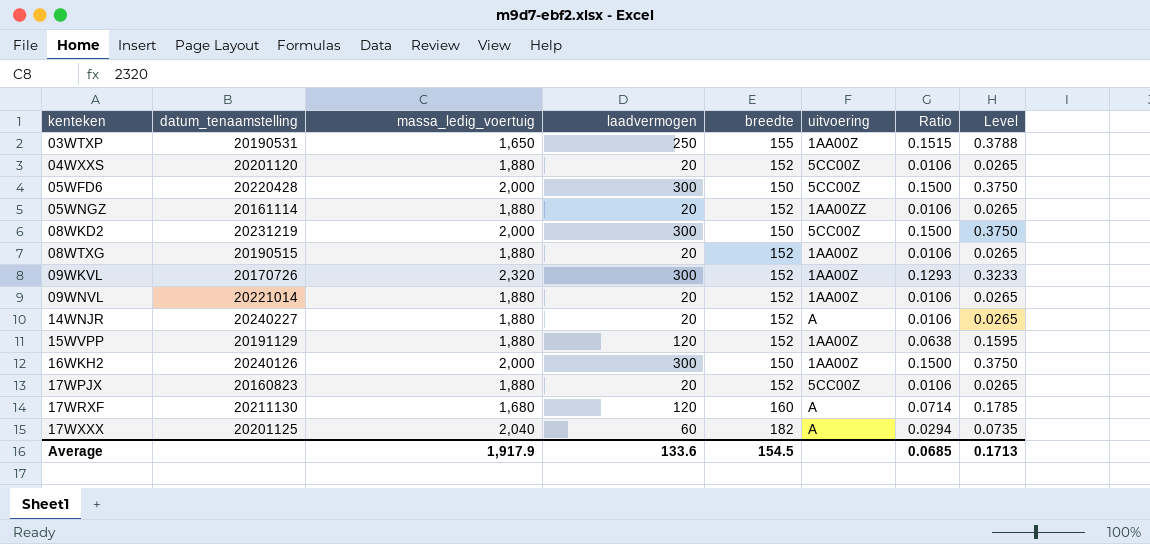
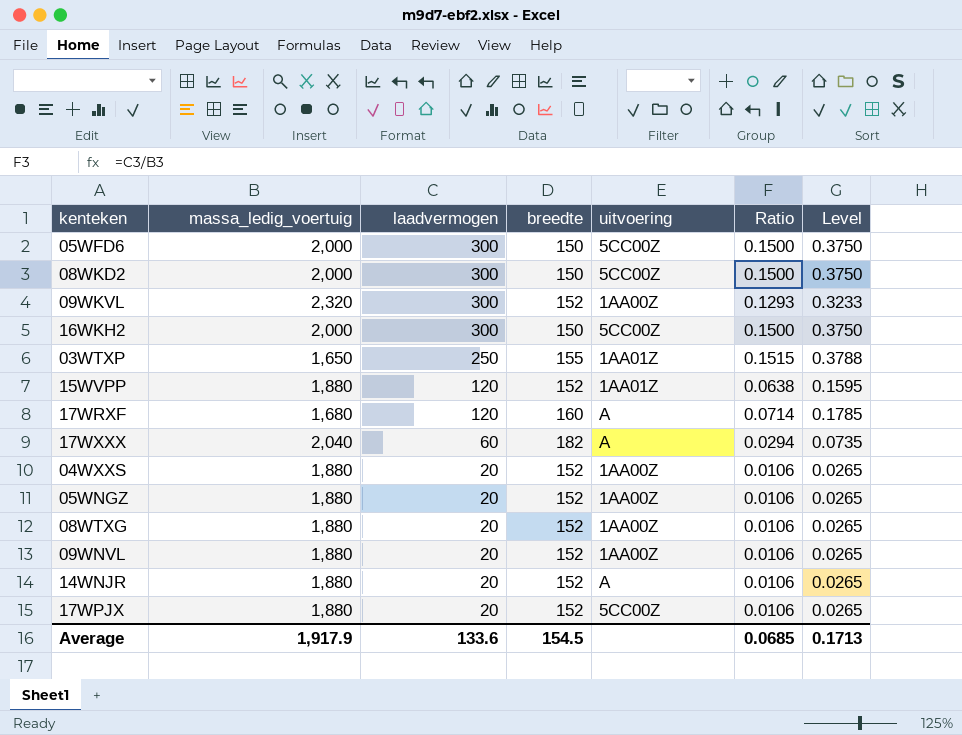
row order: kenteken ascending -> laadvermogen descending
column datum_tenaamstelling | position: 2 -> none
16WKH2 | uitvoering: 1AA00Z -> 5CC00Z
03WTXP | uitvoering: 1AA00Z -> 1AA01Z
15WVPP | uitvoering: 1AA00Z -> 1AA01Z
04WXXS | uitvoering: 5CC00Z -> 1AA00Z
05WNGZ | uitvoering: 1AA00ZZ -> 1AA00Z

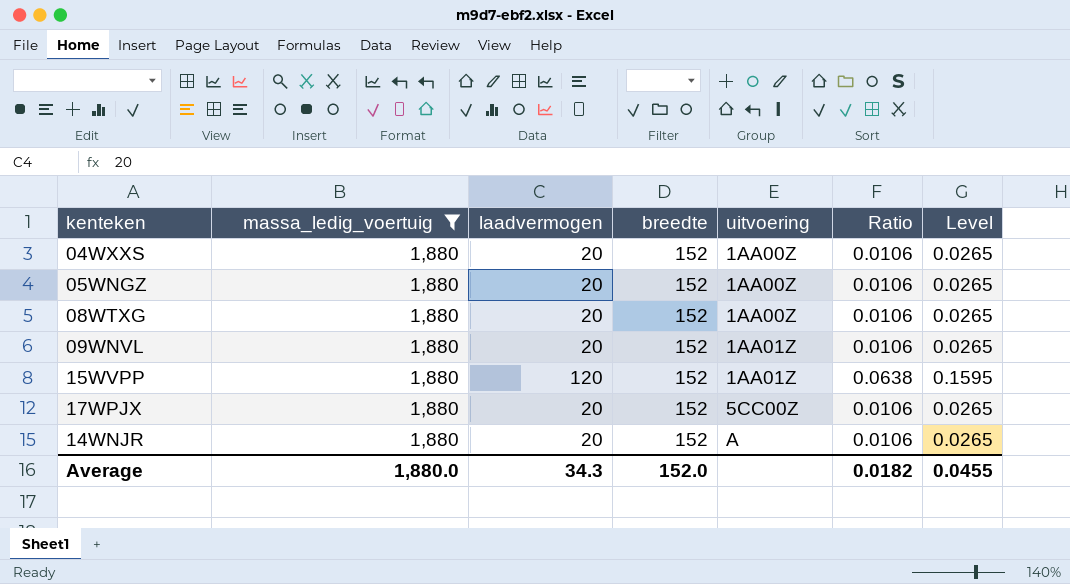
filter: none -> massa_ledig_voertuig = 1,880
row order: laadvermogen descending -> uitvoering ascending
09WNVL | uitvoering: 1AA00Z -> 1AA01Z
Average | massa_ledig_voertuig: 1,917.9 -> 1,880.0
Average | laadvermogen: 133.6 -> 34.3
Average | breedte: 154.5 -> 152.0
Average | Ratio: 0.0685 -> 0.0182
Average | Level: 0.1713 -> 0.0455

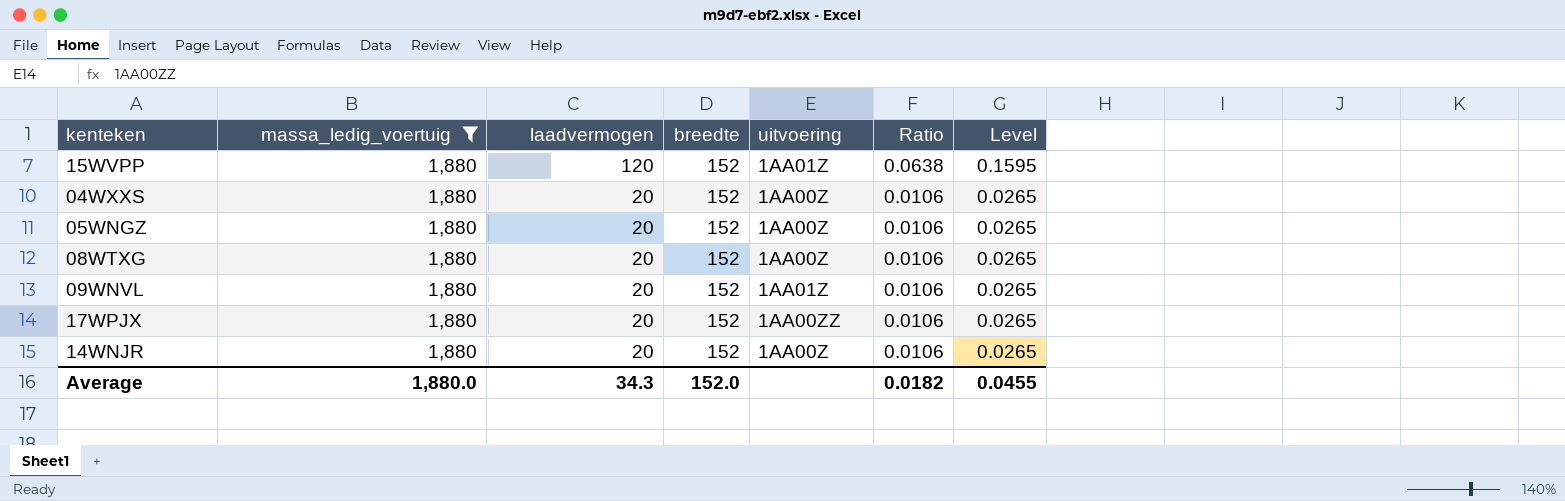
row order: uitvoering ascending -> laadvermogen descending
17WPJX | uitvoering: 5CC00Z -> 1AA00ZZ
14WNJR | uitvoering: A -> 1AA00Z

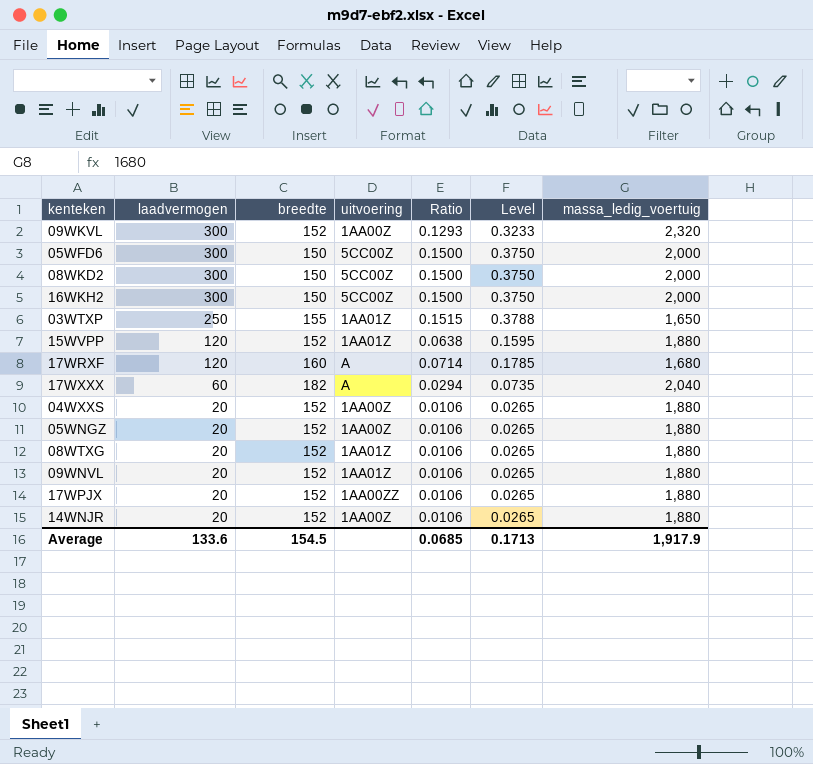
filter: massa_ledig_voertuig = 1,880 -> none
column massa_ledig_voertuig | position: 2 -> 7
08WTXG | uitvoering: 1AA00Z -> 1AA01Z
Average | laadvermogen: 34.3 -> 133.6
Average | breedte: 152.0 -> 154.5
Average | Ratio: 0.0182 -> 0.0685
Average | Level: 0.0455 -> 0.1713
Average | massa_ledig_voertuig: 1,880.0 -> 1,917.9

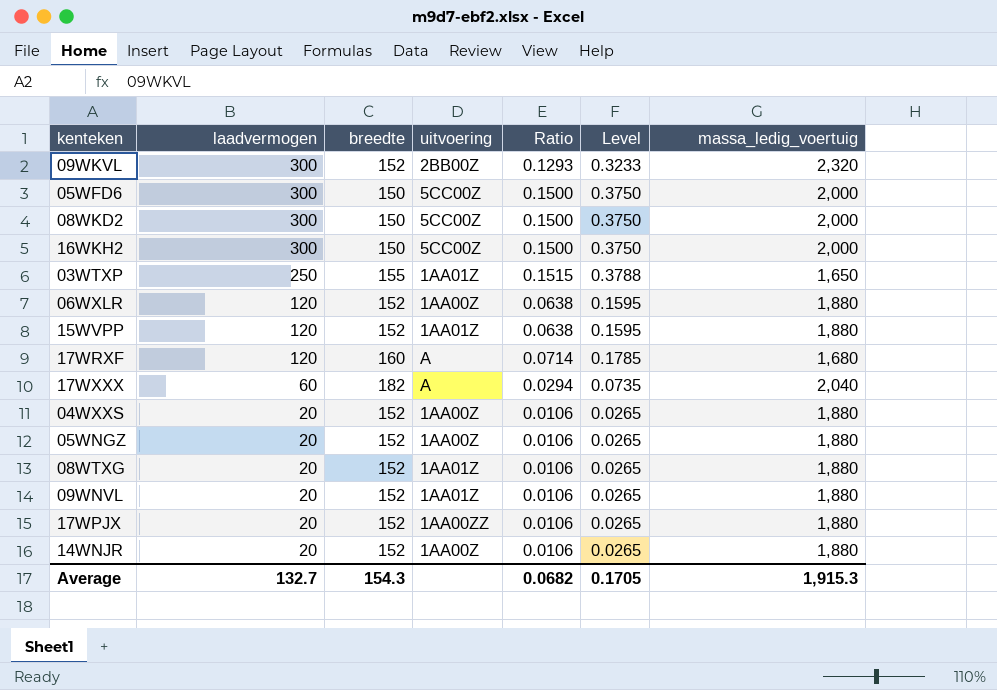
09WKVL | uitvoering: 1AA00Z -> 2BB00Z
row 06WXLR: none -> 120 | 152 | 1AA00Z | 0.0638 | 0.1595 | 1,880
Average | laadvermogen: 133.6 -> 132.7
Average | breedte: 154.5 -> 154.3
Average | Ratio: 0.0685 -> 0.0682
Average | Level: 0.1713 -> 0.1705
Average | massa_ledig_voertuig: 1,917.9 -> 1,915.3

